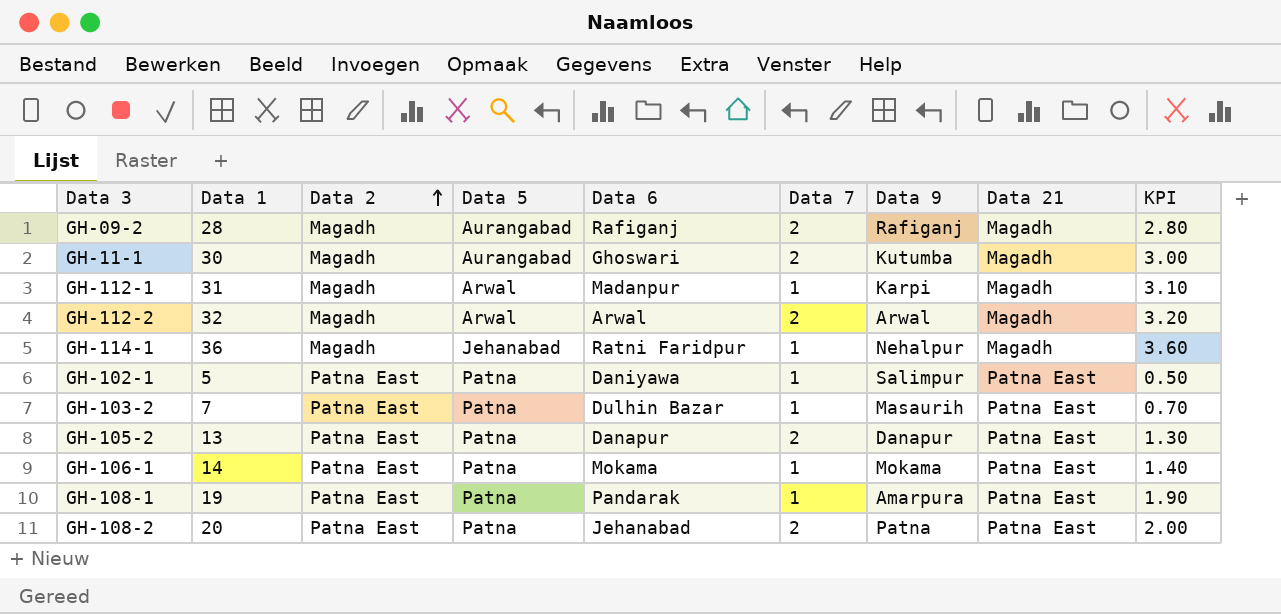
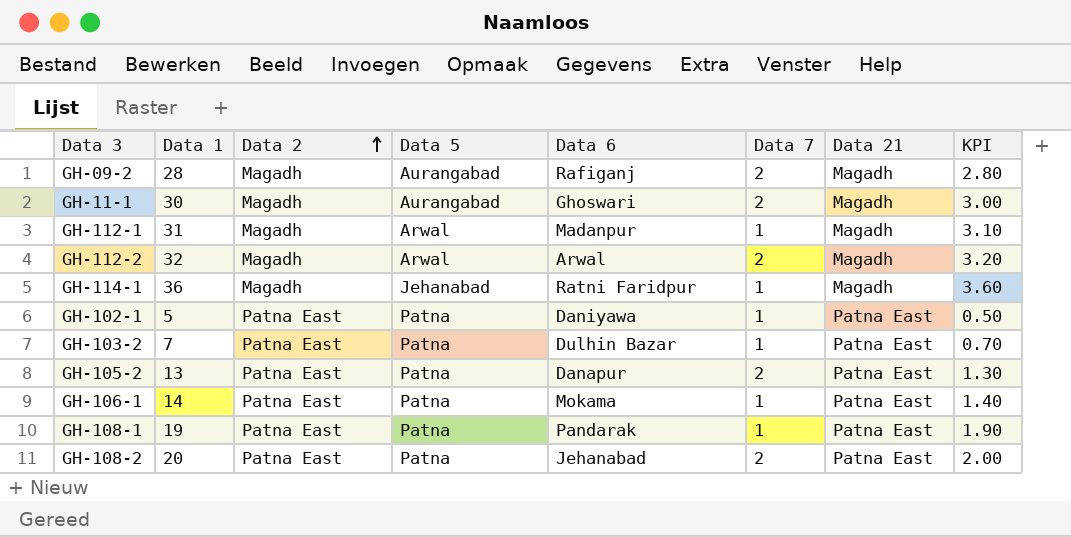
column Data 9 | position: 7 -> none

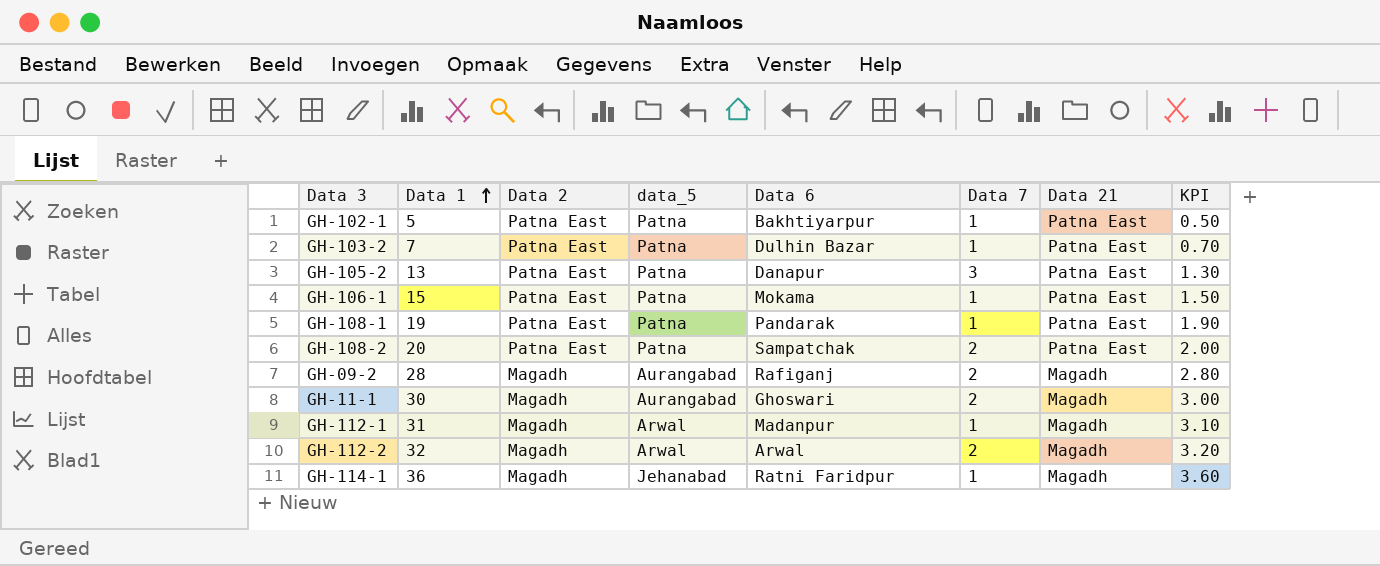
row order: Data 2 ascending -> Data 1 ascending
column name: Data 5 -> data_5
GH-102-1 | Data 6: Daniyawa -> Bakhtiyarpur
GH-105-2 | Data 7: 2 -> 3
GH-106-1 | Data 1: 14 -> 15
GH-106-1 | KPI: 1.40 -> 1.50
GH-108-2 | Data 6: Jehanabad -> Sampatchak

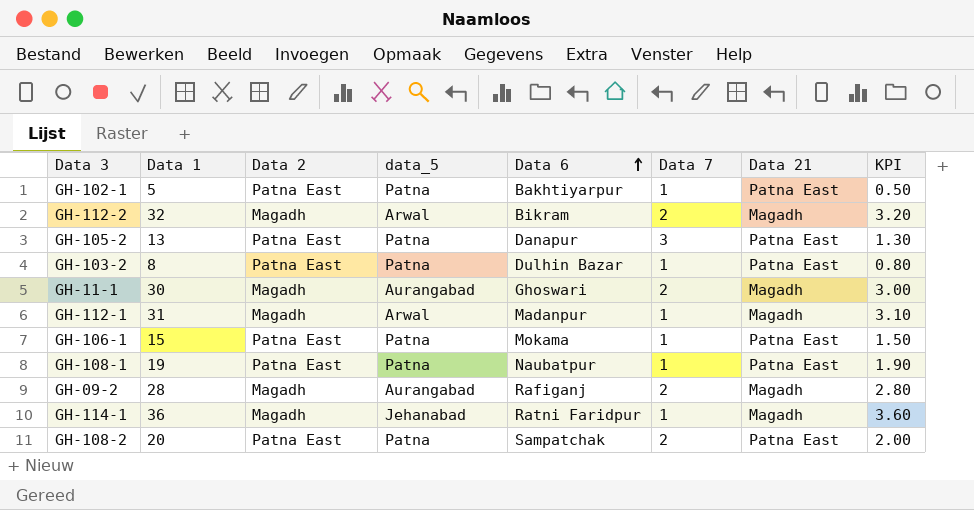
row order: Data 1 ascending -> Data 6 ascending
GH-112-2 | Data 6: Arwal -> Bikram
GH-103-2 | Data 1: 7 -> 8
GH-103-2 | KPI: 0.70 -> 0.80
GH-108-1 | Data 6: Pandarak -> Naubatpur

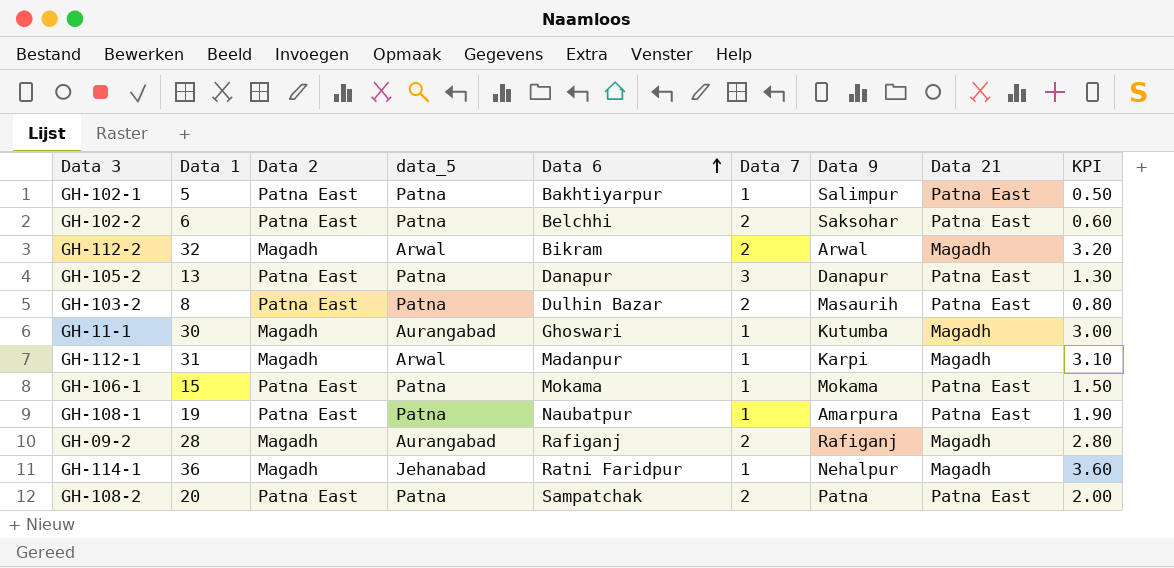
column Data 9 | position: none -> 7
row GH-102-2: none -> 6 | Patna East | Patna | Belchhi | 2 | Saksohar | Patna East | 0.60
GH-103-2 | Data 7: 1 -> 2
GH-11-1 | Data 7: 2 -> 1

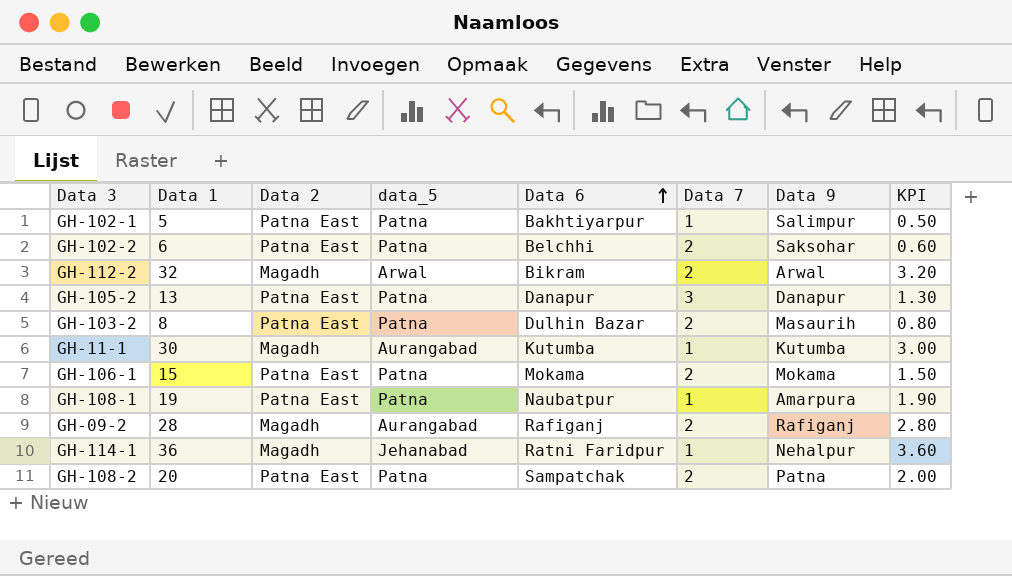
column Data 21 | position: 8 -> none
row GH-112-1: 31 | Magadh | Arwal | Madanpur | 1 | Karpi | Magadh | 3.10 -> none
GH-11-1 | Data 6: Ghoswari -> Kutumba
GH-106-1 | Data 7: 1 -> 2

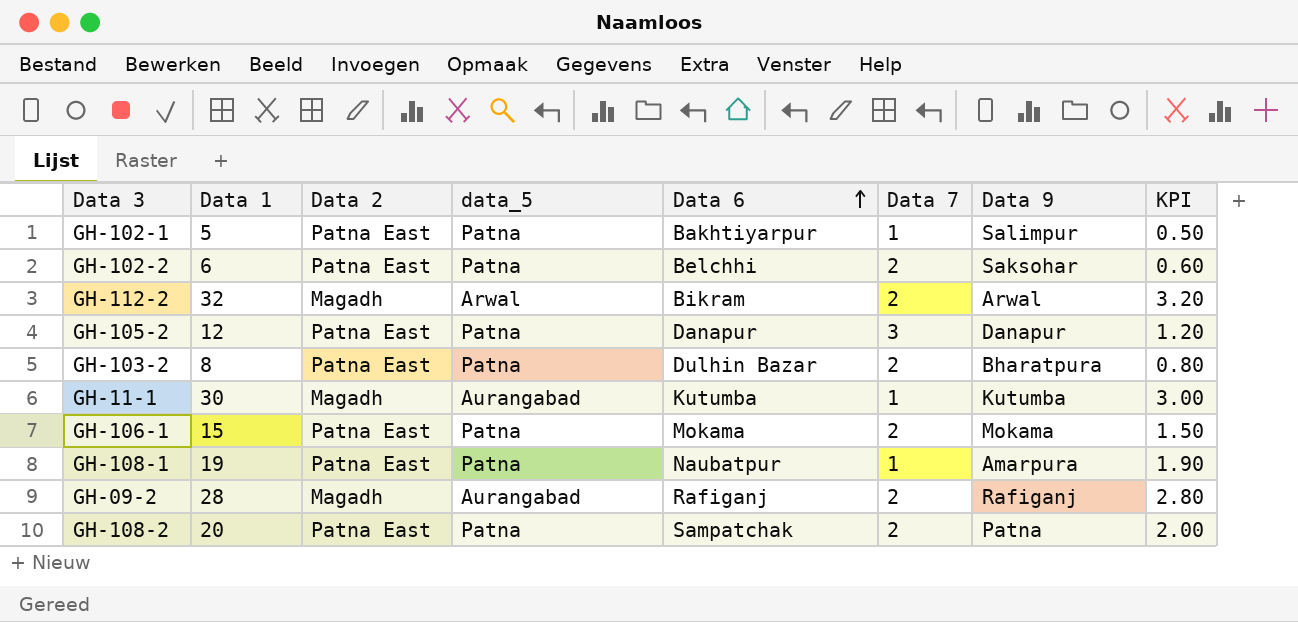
row GH-114-1: 36 | Magadh | Jehanabad | Ratni Faridpur | 1 | Nehalpur | 3.60 -> none
GH-105-2 | Data 1: 13 -> 12
GH-105-2 | KPI: 1.30 -> 1.20
GH-103-2 | Data 9: Masaurih -> Bharatpura

